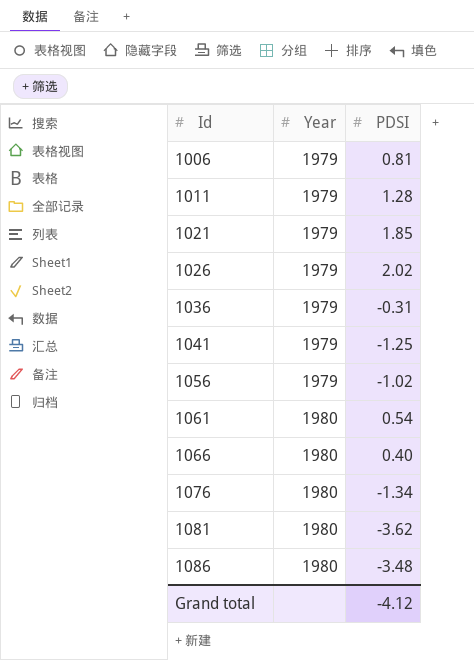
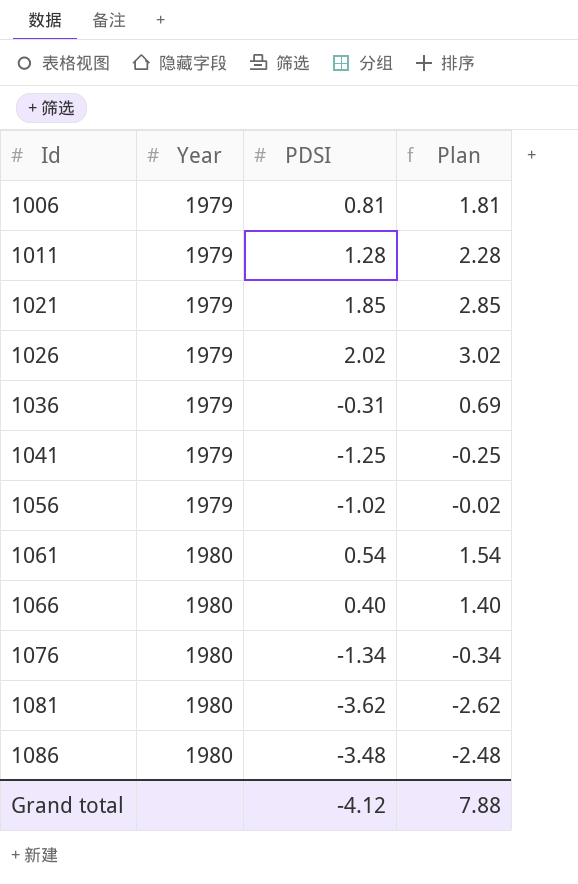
column Plan | formula: none -> [PDSI] + 1

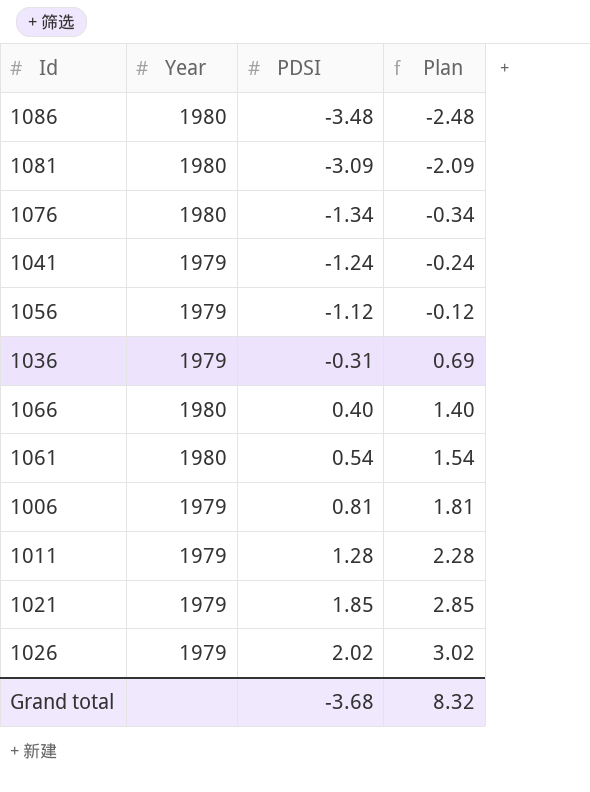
row order: Id ascending -> PDSI ascending
1081 | PDSI: -3.62 -> -3.09
1081 | Plan: -2.62 -> -2.09
1041 | PDSI: -1.25 -> -1.24
1041 | Plan: -0.25 -> -0.24
1056 | PDSI: -1.02 -> -1.12
1056 | Plan: -0.02 -> -0.12
Grand total | PDSI: -4.12 -> -3.68
Grand total | Plan: 7.88 -> 8.32

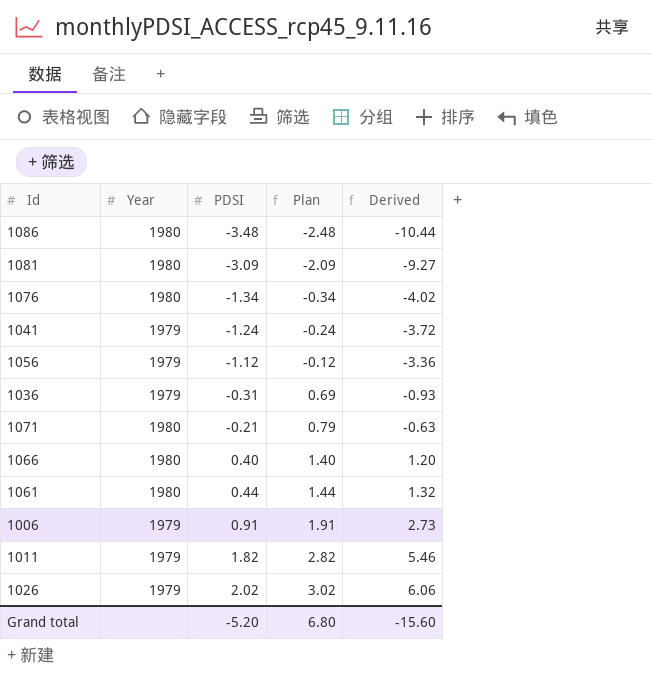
column Derived | formula: none -> [PDSI] * 3
row 1021: 1979 | 1.85 | 2.85 -> none
row 1071: none -> 1980 | -0.21 | 0.79 | -0.63
1061 | PDSI: 0.54 -> 0.44
1061 | Plan: 1.54 -> 1.44
1006 | PDSI: 0.81 -> 0.91
1006 | Plan: 1.81 -> 1.91
1011 | PDSI: 1.28 -> 1.82
1011 | Plan: 2.28 -> 2.82
Grand total | PDSI: -3.68 -> -5.20
Grand total | Plan: 8.32 -> 6.80

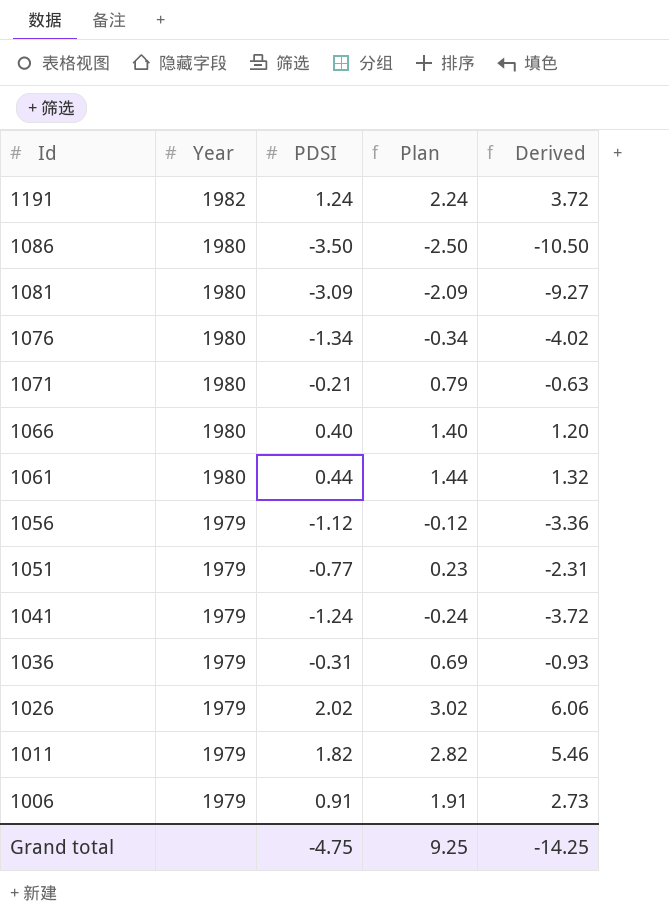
row order: PDSI ascending -> Id descending
row 1191: none -> 1982 | 1.24 | 2.24 | 3.72
1086 | PDSI: -3.48 -> -3.50
1086 | Plan: -2.48 -> -2.50
1086 | Derived: -10.44 -> -10.50
row 1051: none -> 1979 | -0.77 | 0.23 | -2.31
Grand total | PDSI: -5.20 -> -4.75
Grand total | Plan: 6.80 -> 9.25
Grand total | Derived: -15.60 -> -14.25

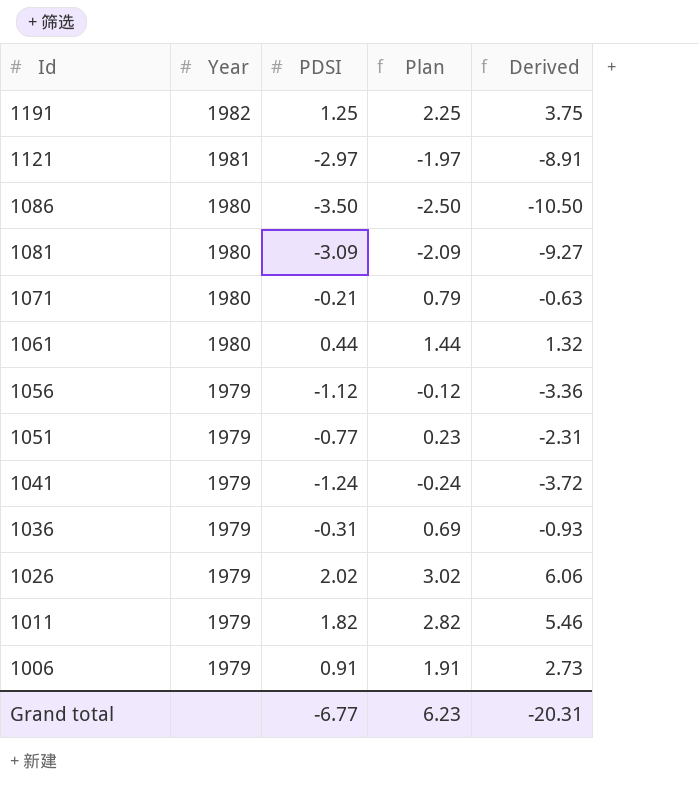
row 1076: 1980 | -1.34 | -0.34 | -4.02 -> none
row 1066: 1980 | 0.40 | 1.40 | 1.20 -> none
1191 | PDSI: 1.24 -> 1.25
1191 | Plan: 2.24 -> 2.25
1191 | Derived: 3.72 -> 3.75
row 1121: none -> 1981 | -2.97 | -1.97 | -8.91
Grand total | PDSI: -4.75 -> -6.77
Grand total | Plan: 9.25 -> 6.23
Grand total | Derived: -14.25 -> -20.31

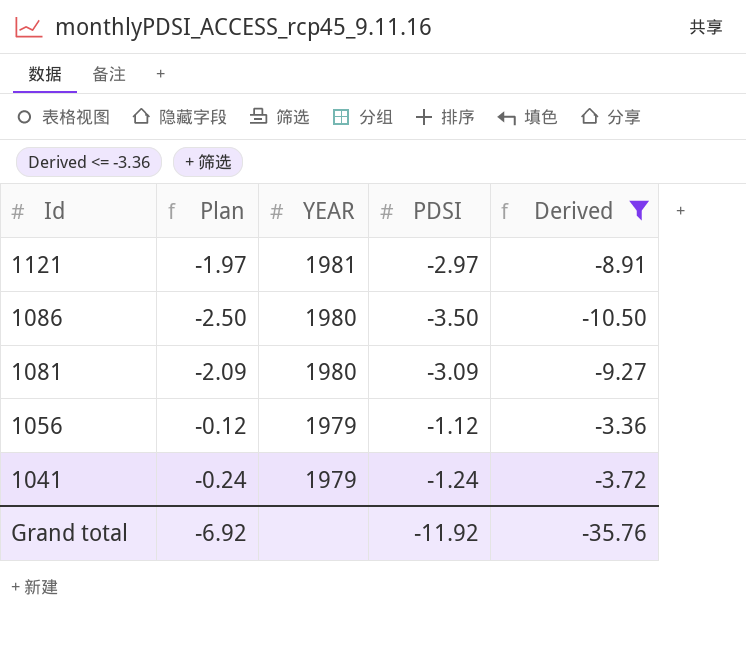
filter: none -> Derived <= -3.36
column Plan | position: 4 -> 2
column name: Year -> YEAR
Grand total | Plan: 6.23 -> -6.92
Grand total | PDSI: -6.77 -> -11.92
Grand total | Derived: -20.31 -> -35.76

